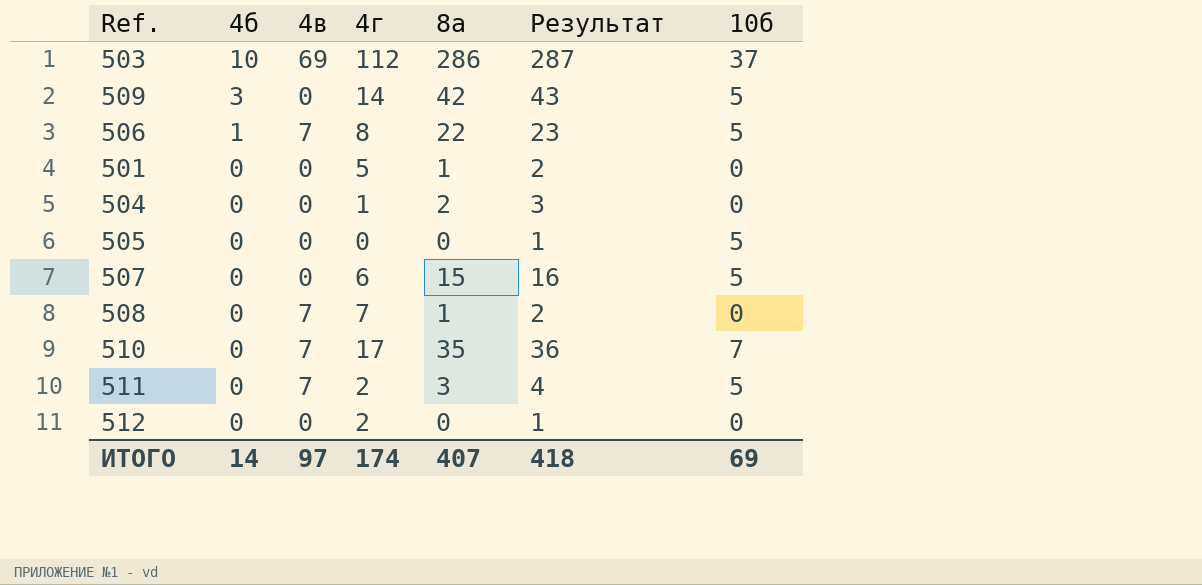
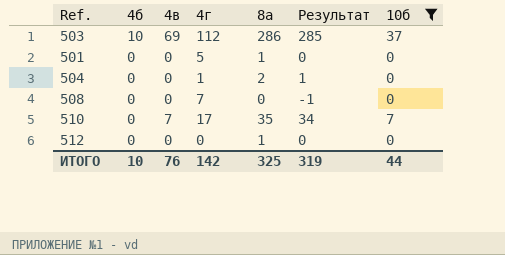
filter: none -> 10б != 5
column Результат | formula: [8а] + 1 -> [8а] - 1
508 | 4в: 7 -> 0
508 | 8а: 1 -> 0
512 | 4г: 2 -> 0
512 | 8а: 0 -> 1
ИТОГО | 4б: 14 -> 10
ИТОГО | 4в: 97 -> 76
ИТОГО | 4г: 174 -> 142
ИТОГО | 8а: 407 -> 325
ИТОГО | Результат: 418 -> 319
ИТОГО | 10б: 69 -> 44

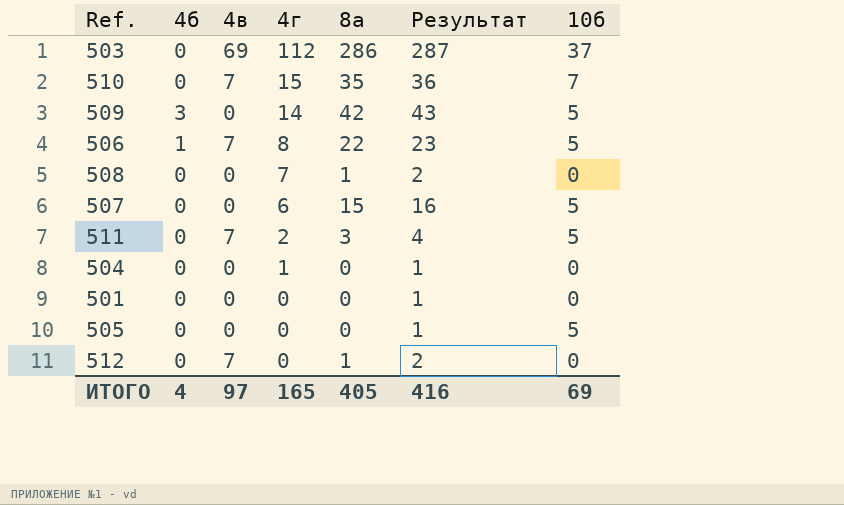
filter: 10б != 5 -> none
row order: 4б descending -> 4г descending
column Результат | formula: [8а] - 1 -> [8а] + 1
503 | 4б: 10 -> 0
510 | 4г: 17 -> 15
508 | 8а: 0 -> 1
504 | 8а: 2 -> 0
501 | 4г: 5 -> 0
501 | 8а: 1 -> 0
512 | 4в: 0 -> 7
ИТОГО | 4б: 10 -> 4
ИТОГО | 4в: 76 -> 97
ИТОГО | 4г: 142 -> 165
ИТОГО | 8а: 325 -> 405
ИТОГО | Результат: 319 -> 416
ИТОГО | 10б: 44 -> 69

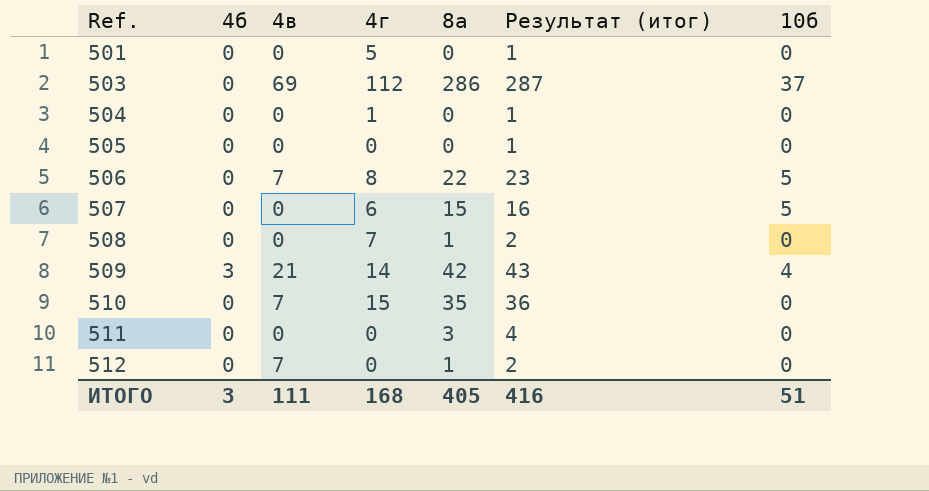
row order: 4г descending -> Ref. ascending
column name: Результат -> Результат (итог)
501 | 4г: 0 -> 5
505 | 10б: 5 -> 0
506 | 4б: 1 -> 0
509 | 4в: 0 -> 21
509 | 10б: 5 -> 4
510 | 10б: 7 -> 0
511 | 4в: 7 -> 0
511 | 4г: 2 -> 0
511 | 10б: 5 -> 0
ИТОГО | 4б: 4 -> 3
ИТОГО | 4в: 97 -> 111
ИТОГО | 4г: 165 -> 168
ИТОГО | 10б: 69 -> 51

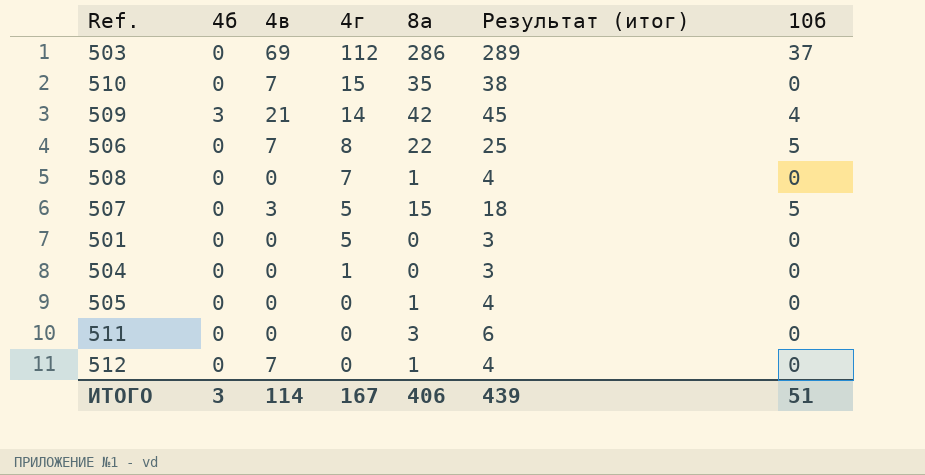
row order: Ref. ascending -> 4г descending
column Результат (итог) | formula: [8а] + 1 -> [8а] + 3
507 | 4в: 0 -> 3
507 | 4г: 6 -> 5
505 | 8а: 0 -> 1
ИТОГО | 4в: 111 -> 114
ИТОГО | 4г: 168 -> 167
ИТОГО | 8а: 405 -> 406
ИТОГО | Результат (итог): 416 -> 439

